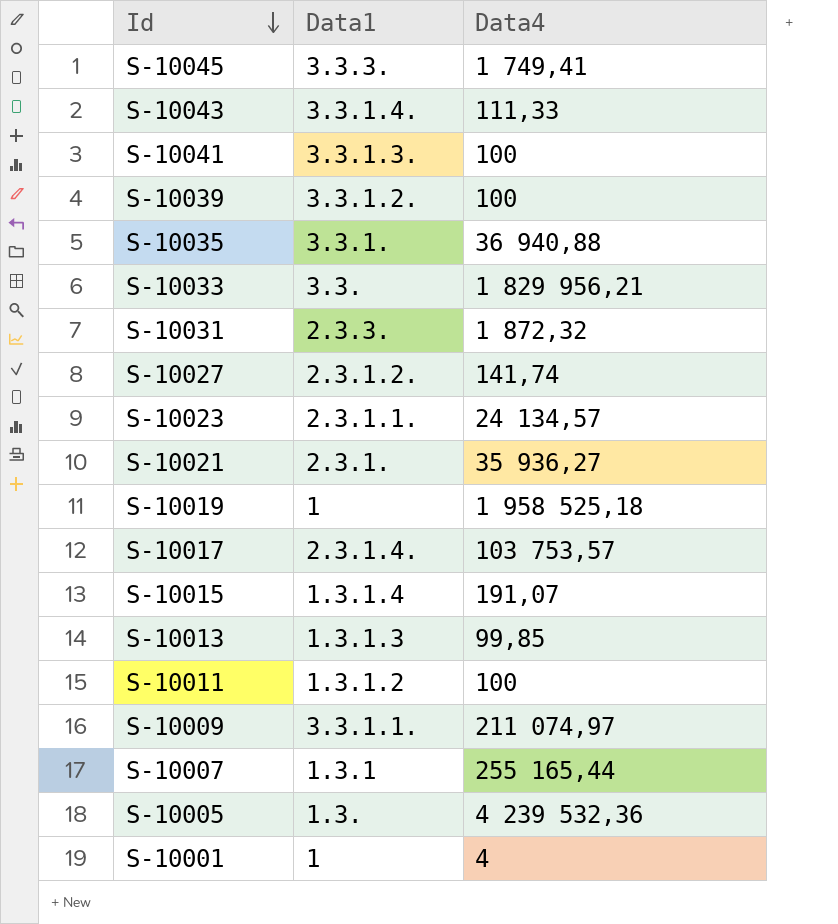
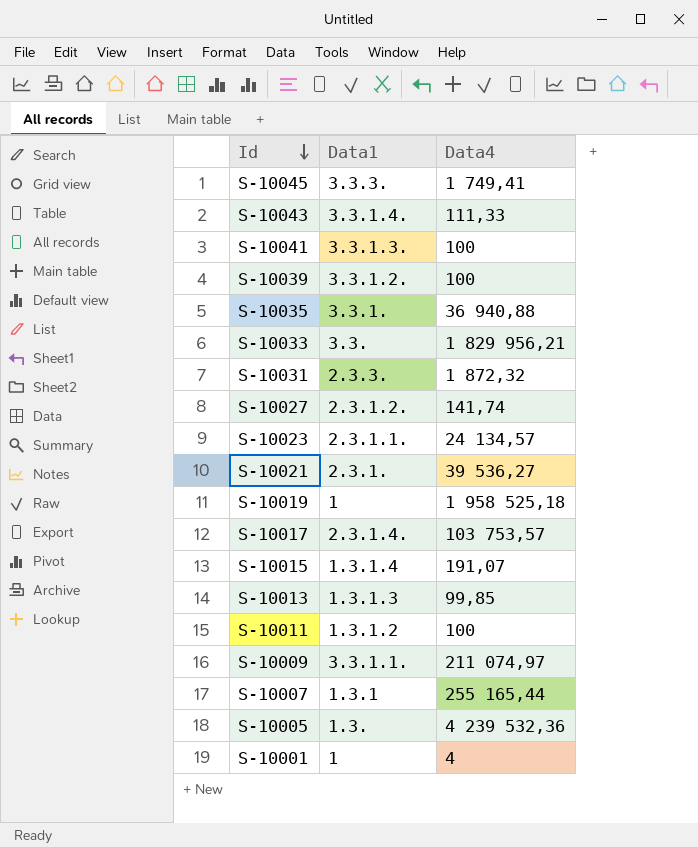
S-10021 | Data4: 35 936,27 -> 39 536,27

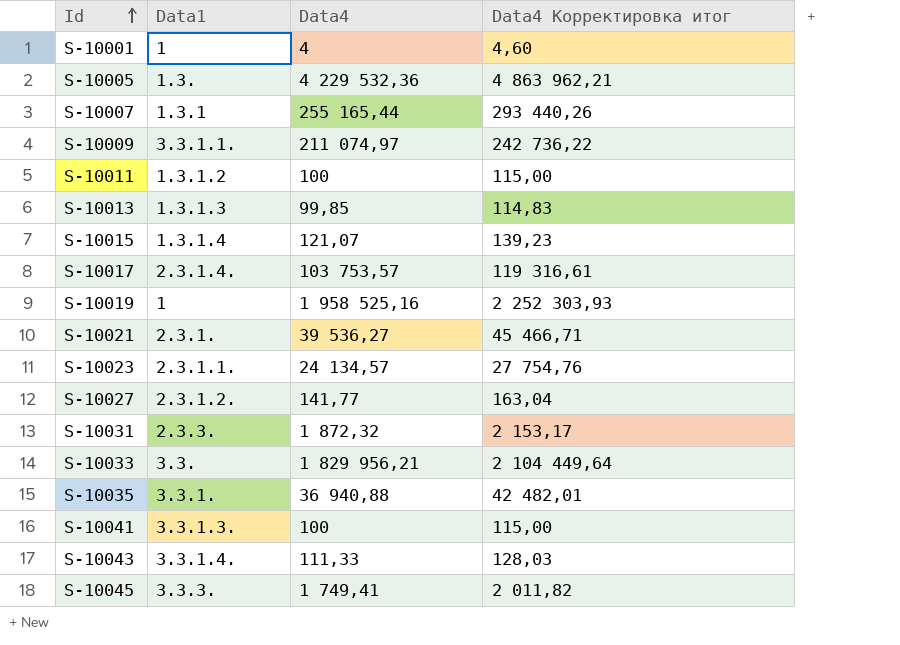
row order: Id descending -> Id ascending
column Data4 Корректировка итог | formula: none -> [Data4] * 1,15
row S-10039: 3.3.1.2. | 100 -> none
S-10005 | Data4: 4 239 532,36 -> 4 229 532,36
S-10015 | Data4: 191,07 -> 121,07
S-10019 | Data4: 1 958 525,18 -> 1 958 525,16
S-10027 | Data4: 141,74 -> 141,77

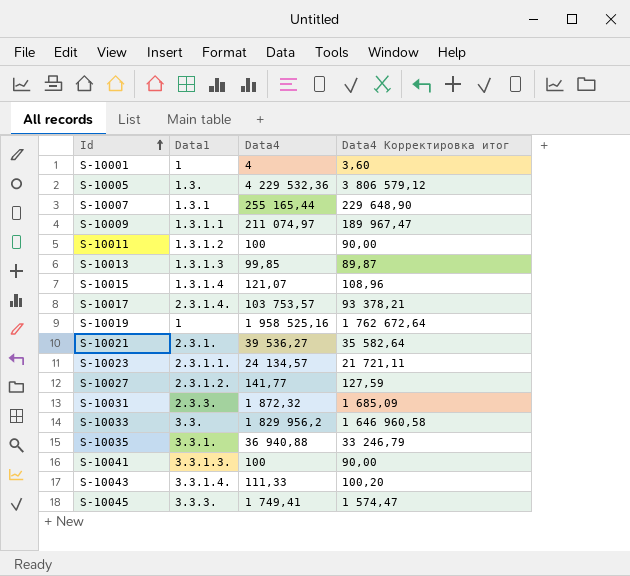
column Data4 Корректировка итог | formula: [Data4] * 1,15 -> [Data4] * 0,9
S-10009 | Data1: 3.3.1.1. -> 1.3.1.1
S-10033 | Data4: 1 829 956,21 -> 1 829 956,2

